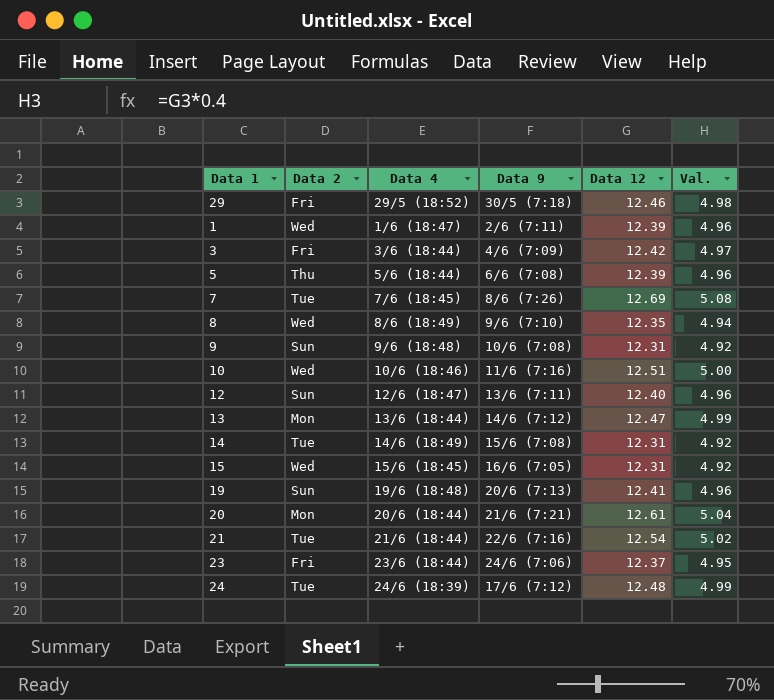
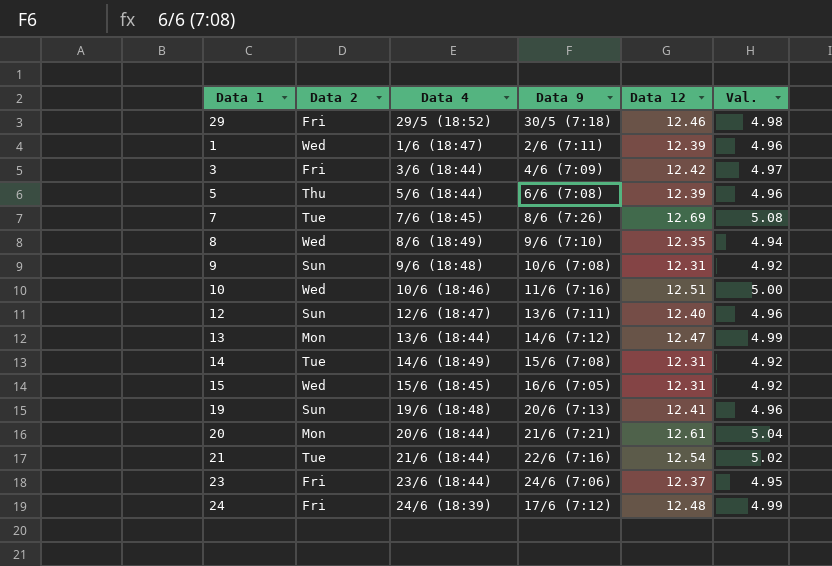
24 | Data 2: Tue -> Fri

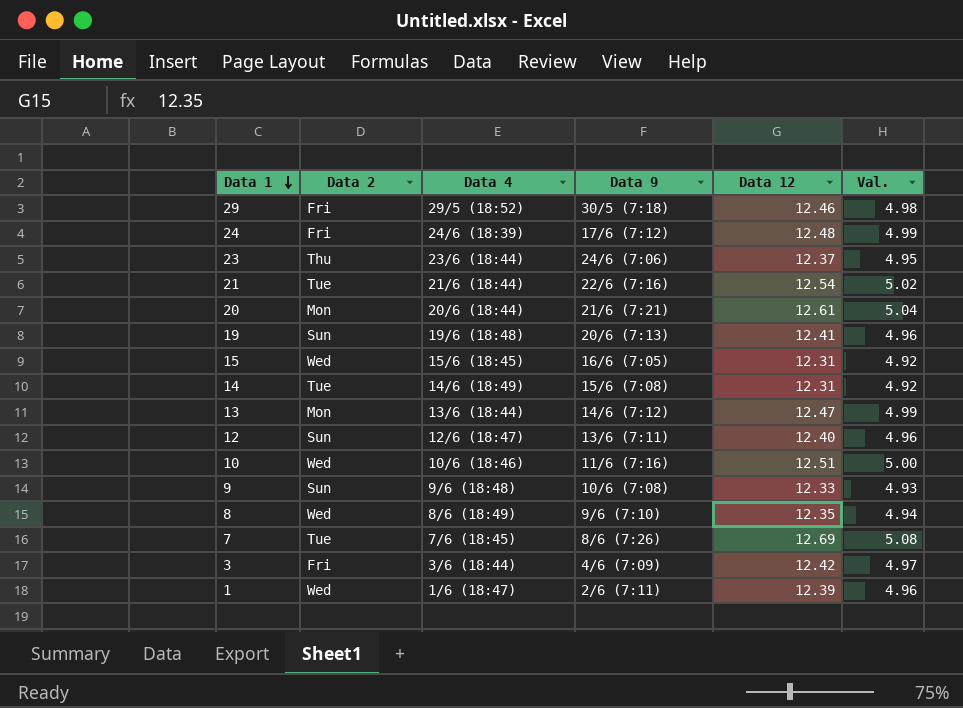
row order: none -> Data 1 descending
row 5: Thu | 5/6 (18:44) | 6/6 (7:08) | 12.39 | 4.96 -> none
23 | Data 2: Fri -> Thu
9 | Data 12: 12.31 -> 12.33
9 | Val.: 4.92 -> 4.93

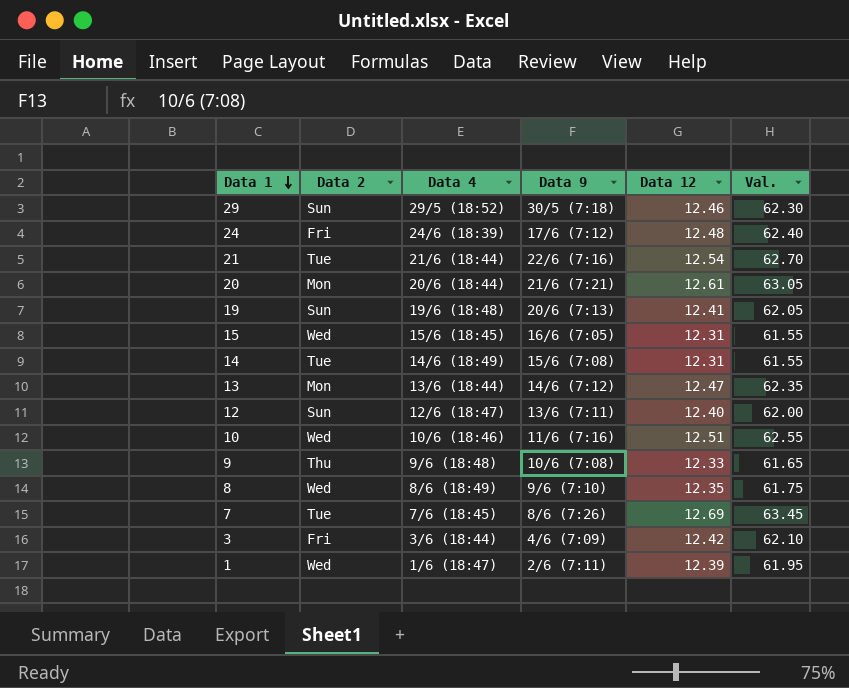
column Val. | formula: [Data 12] * 0.4 -> [Data 12] * 5
row 23: Thu | 23/6 (18:44) | 24/6 (7:06) | 12.37 | 4.95 -> none
29 | Data 2: Fri -> Sun
9 | Data 2: Sun -> Thu

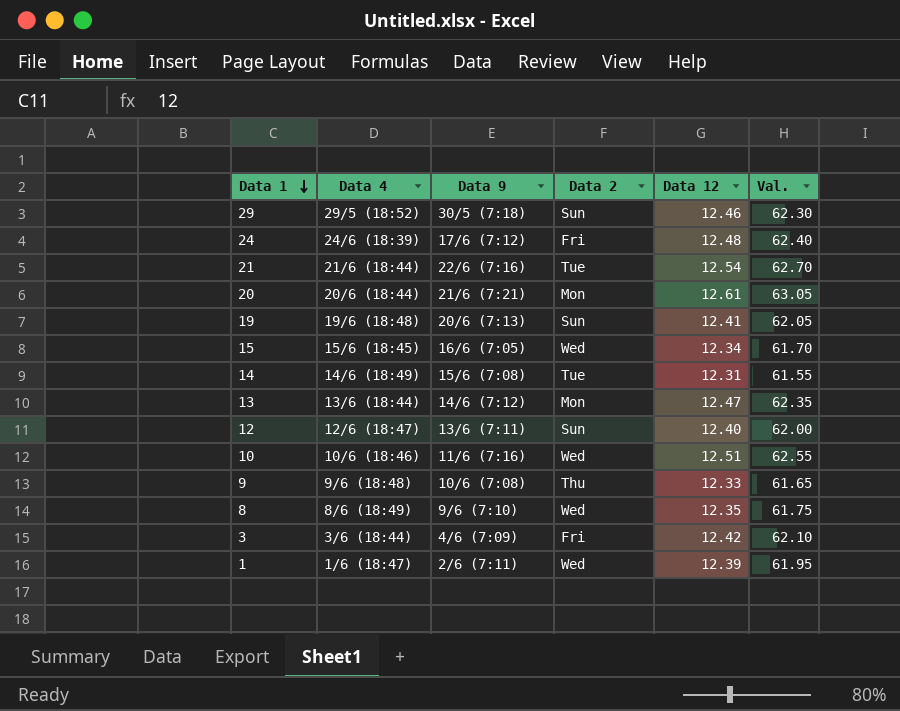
column Data 2 | position: 2 -> 4
row 7: Tue | 7/6 (18:45) | 8/6 (7:26) | 12.69 | 63.45 -> none
15 | Data 12: 12.31 -> 12.34
15 | Val.: 61.55 -> 61.70

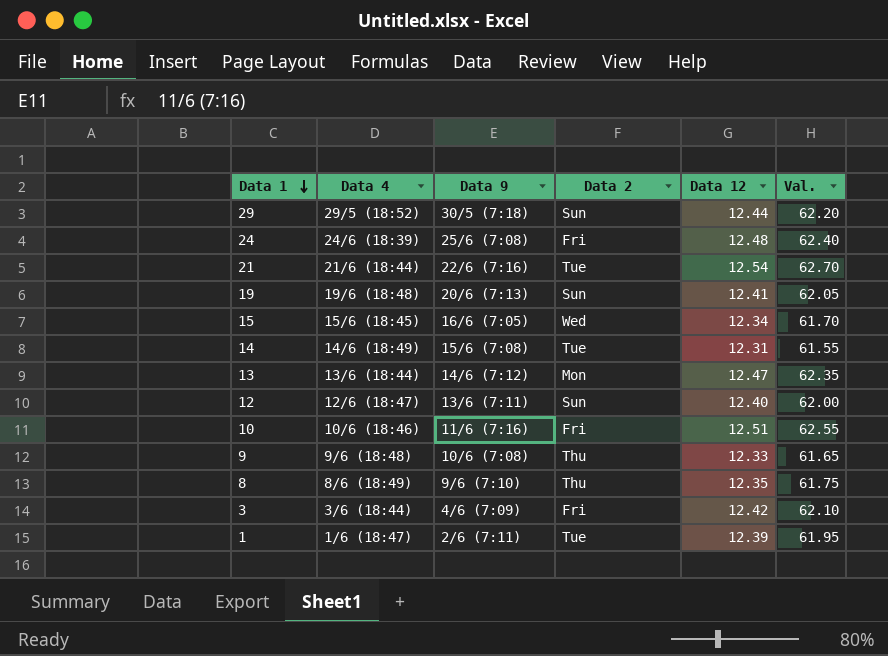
row 20: 20/6 (18:44) | 21/6 (7:21) | Mon | 12.61 | 63.05 -> none
29 | Data 12: 12.46 -> 12.44
29 | Val.: 62.30 -> 62.20
24 | Data 9: 17/6 (7:12) -> 25/6 (7:08)
10 | Data 2: Wed -> Fri
8 | Data 2: Wed -> Thu
1 | Data 2: Wed -> Tue

